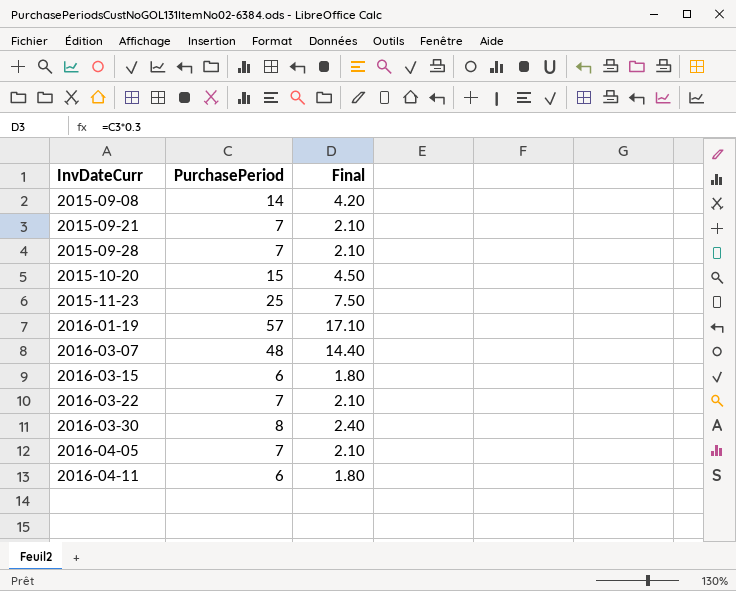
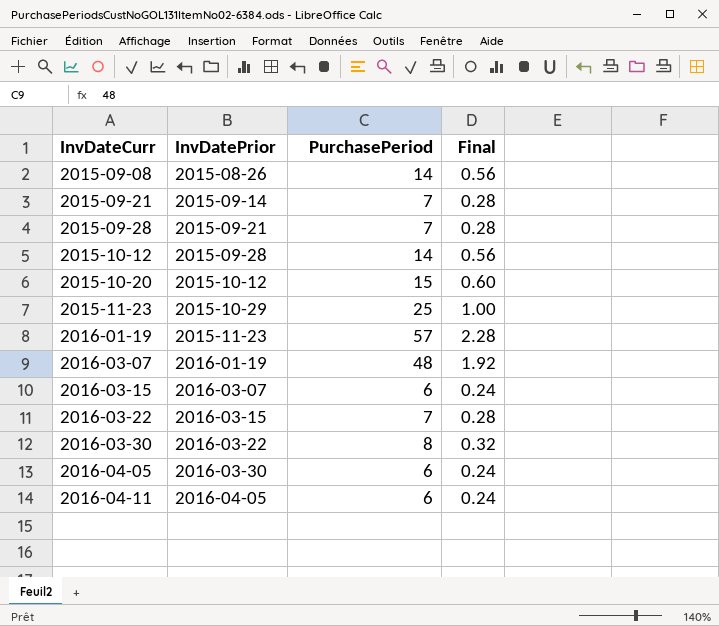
column InvDatePrior | position: none -> 2
column Final | formula: [PurchasePeriod] * 0.3 -> [PurchasePeriod] * 0.04
row 2015-10-12: none -> 2015-09-28 | 14 | 0.56
2016-04-05 | PurchasePeriod: 7 -> 6

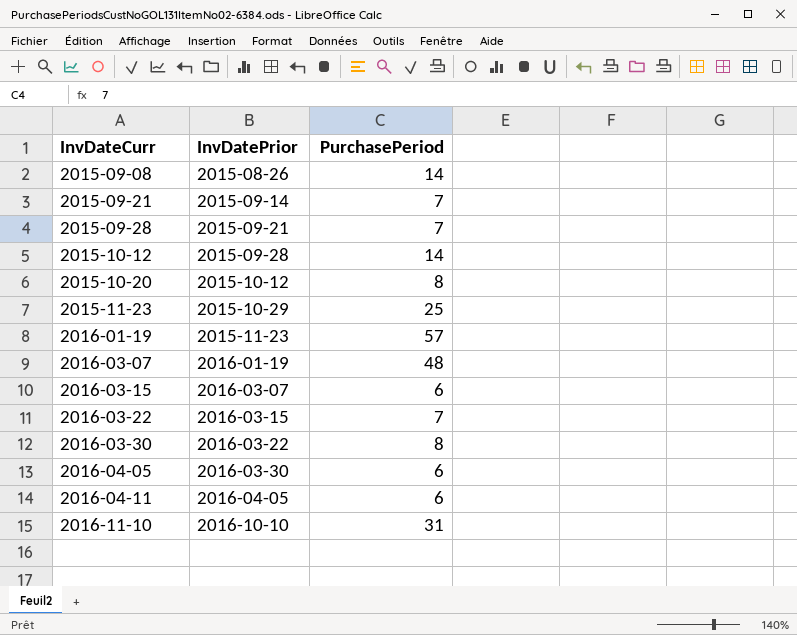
column Final | formula: [PurchasePeriod] * 0.04 -> none
2015-10-20 | PurchasePeriod: 15 -> 8
row 2016-11-10: none -> 2016-10-10 | 31

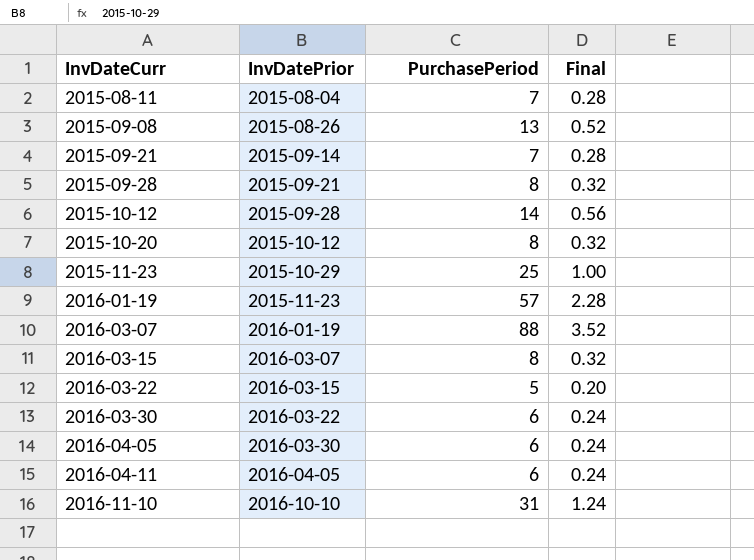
column Final | formula: none -> [PurchasePeriod] * 0.04
row 2015-08-11: none -> 2015-08-04 | 7 | 0.28
2015-09-08 | PurchasePeriod: 14 -> 13
2015-09-28 | PurchasePeriod: 7 -> 8
2016-03-07 | PurchasePeriod: 48 -> 88
2016-03-15 | PurchasePeriod: 6 -> 8
2016-03-22 | PurchasePeriod: 7 -> 5
2016-03-30 | PurchasePeriod: 8 -> 6

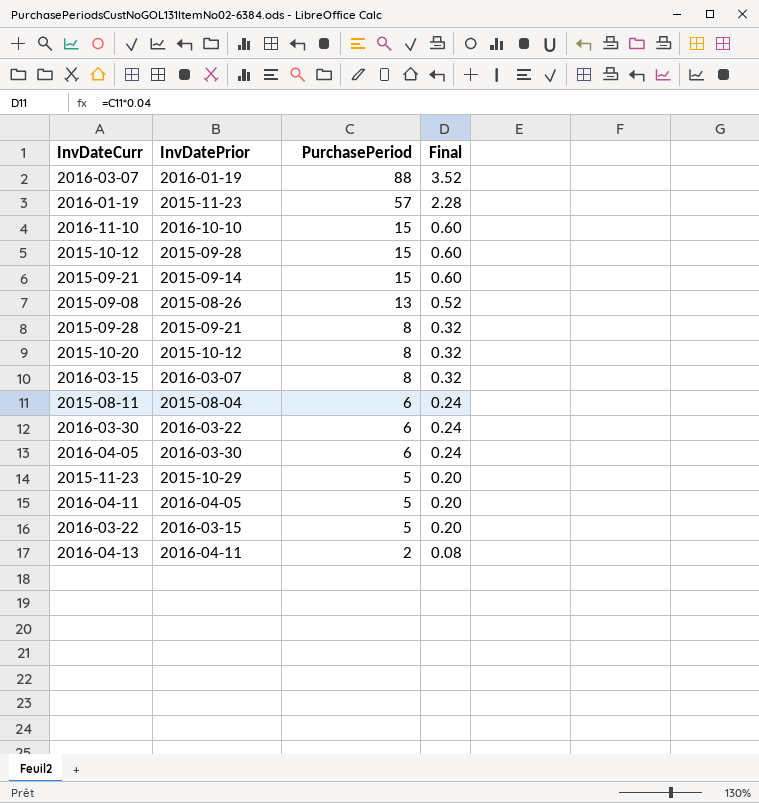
row order: InvDateCurr ascending -> PurchasePeriod descending
2016-11-10 | PurchasePeriod: 31 -> 15
2016-11-10 | Final: 1.24 -> 0.60
2015-10-12 | PurchasePeriod: 14 -> 15
2015-10-12 | Final: 0.56 -> 0.60
2015-09-21 | PurchasePeriod: 7 -> 15
2015-09-21 | Final: 0.28 -> 0.60
2015-08-11 | PurchasePeriod: 7 -> 6
2015-08-11 | Final: 0.28 -> 0.24
2015-11-23 | PurchasePeriod: 25 -> 5
2015-11-23 | Final: 1.00 -> 0.20
2016-04-11 | PurchasePeriod: 6 -> 5
2016-04-11 | Final: 0.24 -> 0.20
row 2016-04-13: none -> 2016-04-11 | 2 | 0.08

